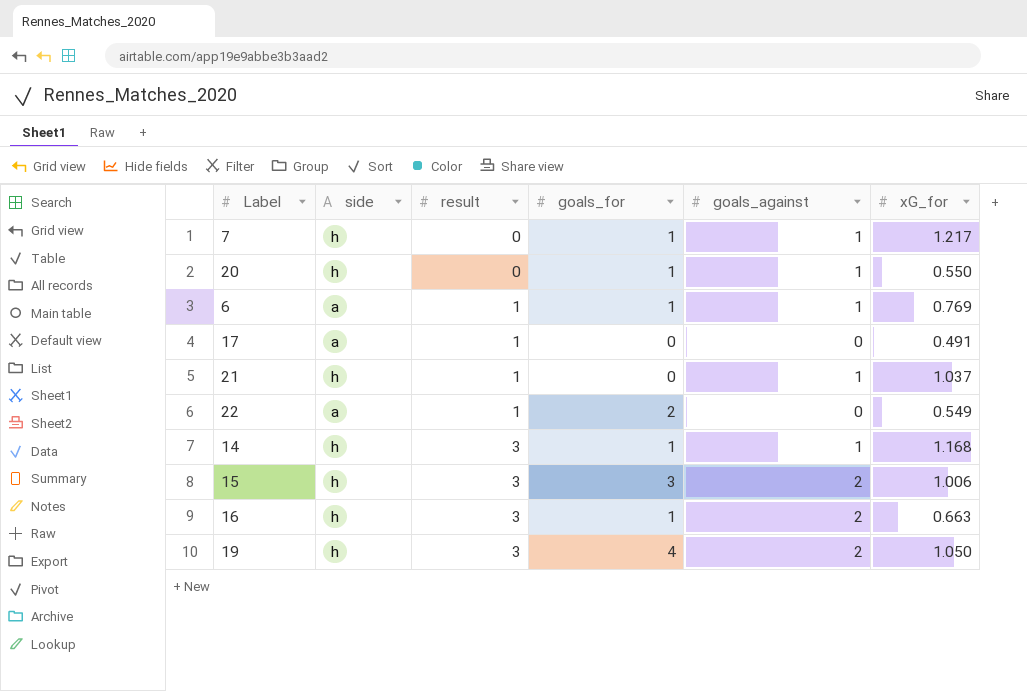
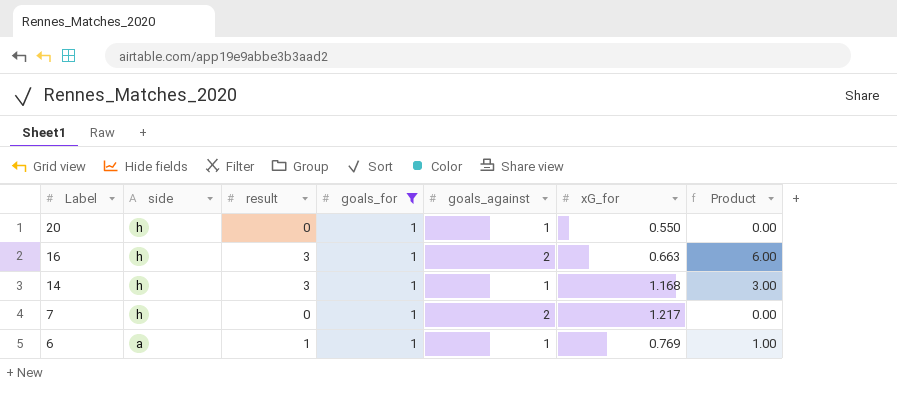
filter: none -> goals_for = 1
row order: result ascending -> Label descending
column Product | formula: none -> [result] * [goals_against]
7 | goals_against: 1 -> 2

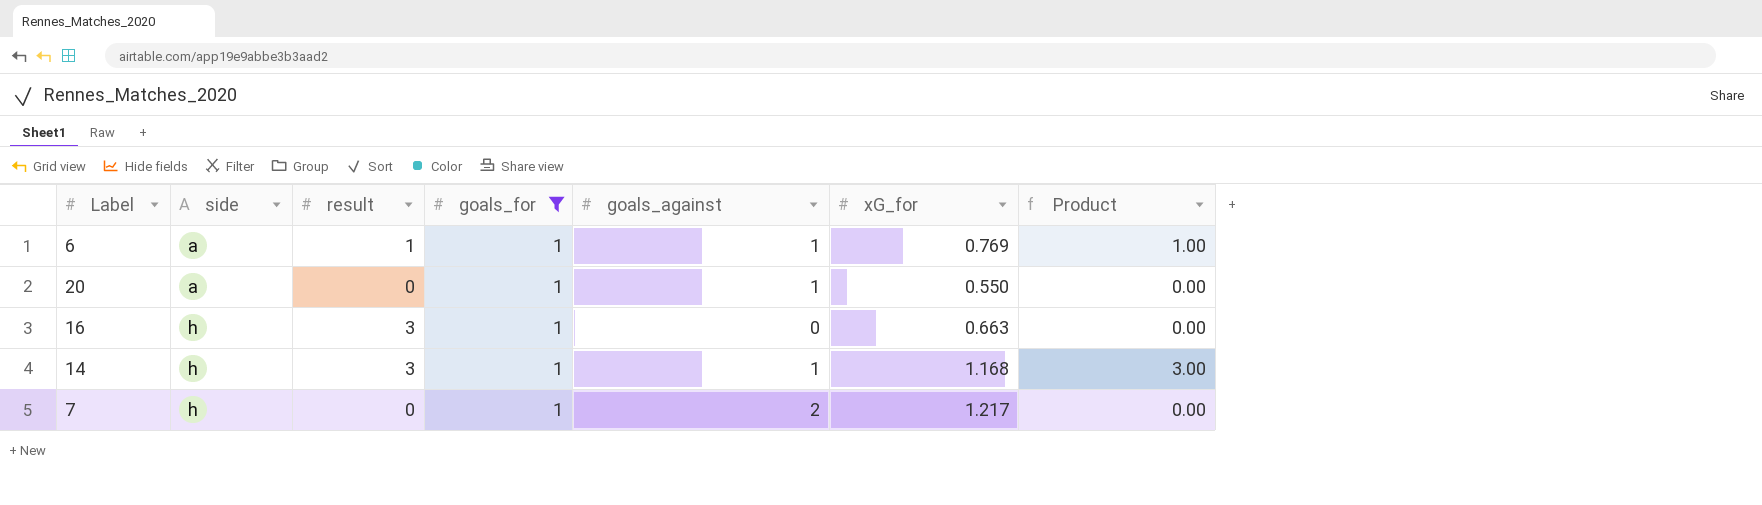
row order: Label descending -> side ascending
20 | side: h -> a
16 | goals_against: 2 -> 0
16 | Product: 6.00 -> 0.00

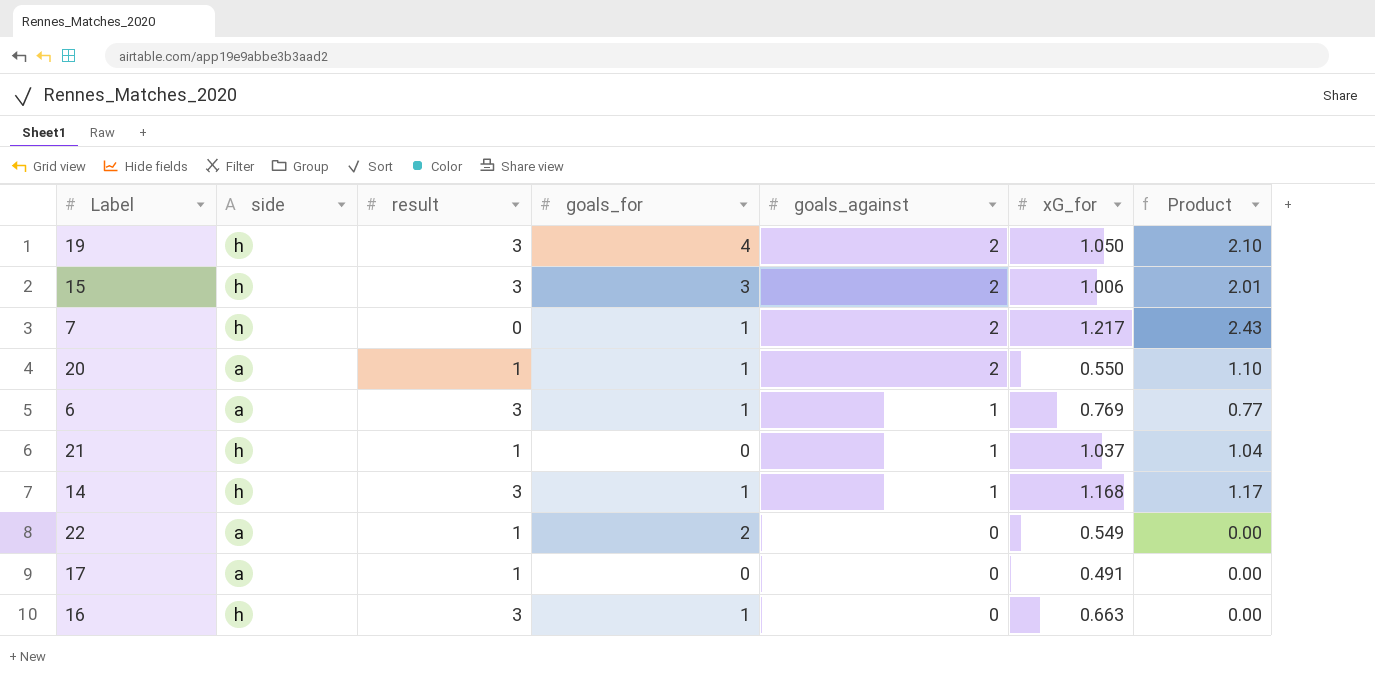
filter: goals_for = 1 -> none
row order: side ascending -> goals_against descending
column Product | formula: [result] * [goals_against] -> [goals_against] * [xG_for]
20 | result: 0 -> 1
20 | goals_against: 1 -> 2
6 | result: 1 -> 3

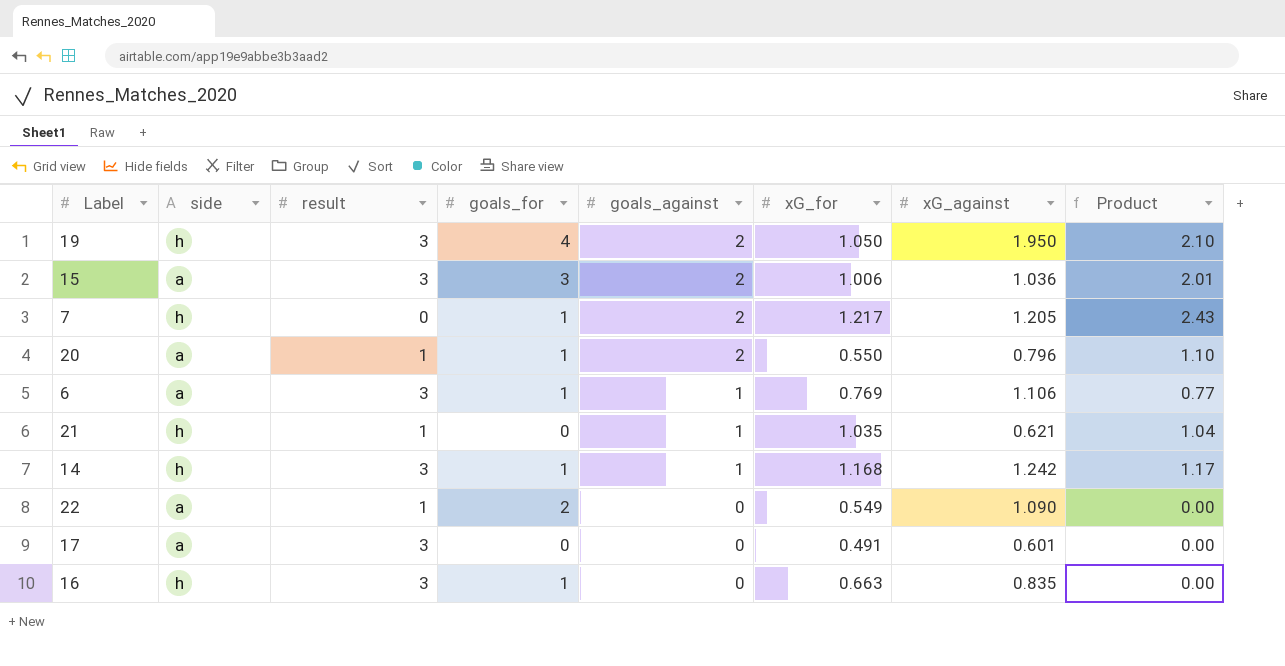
column xG_against | position: none -> 7
15 | side: h -> a
21 | xG_for: 1.037 -> 1.035
17 | result: 1 -> 3

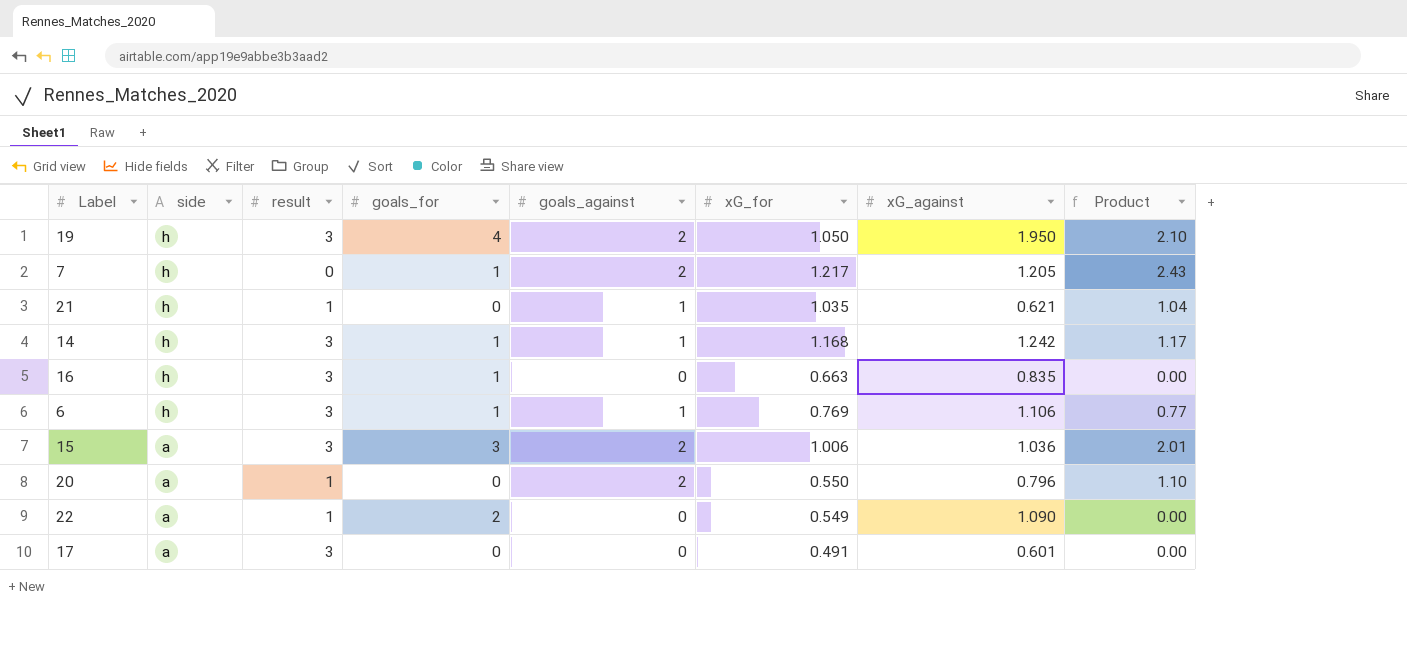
row order: goals_against descending -> side descending
6 | side: a -> h
20 | goals_for: 1 -> 0

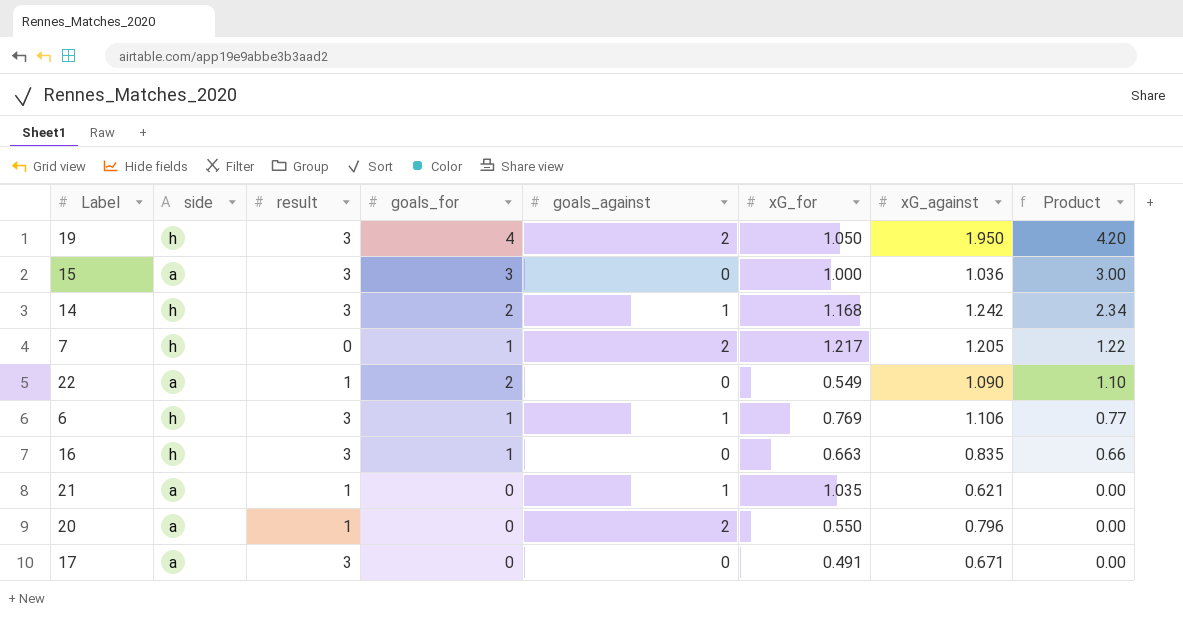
row order: side descending -> Product descending
column Product | formula: [goals_against] * [xG_for] -> [goals_for] * [xG_for]
15 | goals_against: 2 -> 0
15 | xG_for: 1.006 -> 1.000
14 | goals_for: 1 -> 2
21 | side: h -> a
17 | xG_against: 0.601 -> 0.671

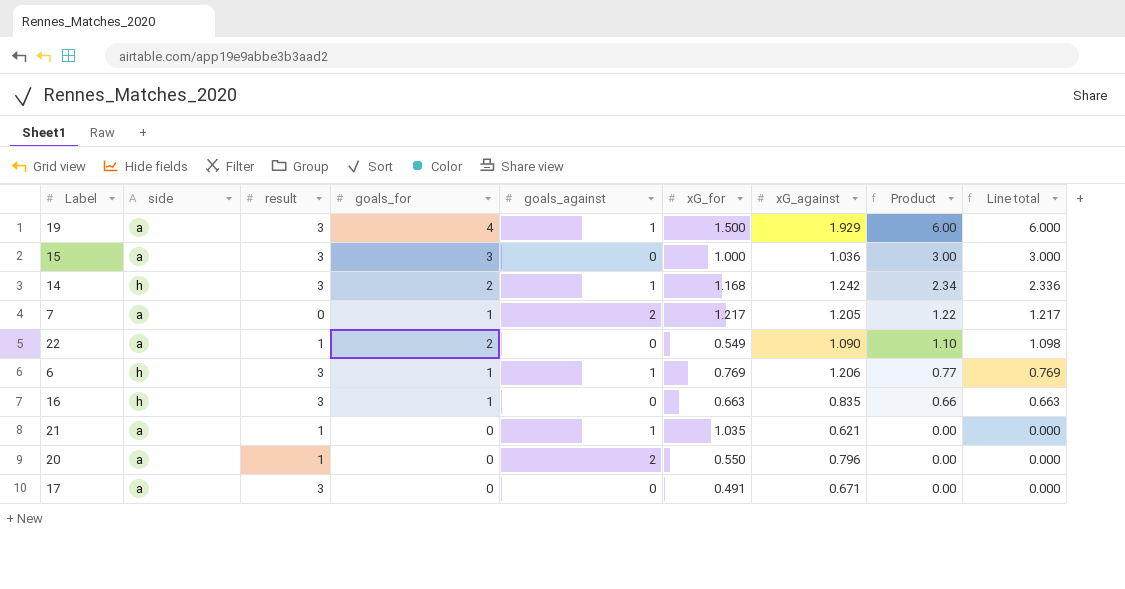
column Line total | formula: none -> [goals_for] * [xG_for]
19 | side: h -> a
19 | goals_against: 2 -> 1
19 | xG_for: 1.050 -> 1.500
19 | xG_against: 1.950 -> 1.929
19 | Product: 4.20 -> 6.00
7 | side: h -> a
6 | xG_against: 1.106 -> 1.206

